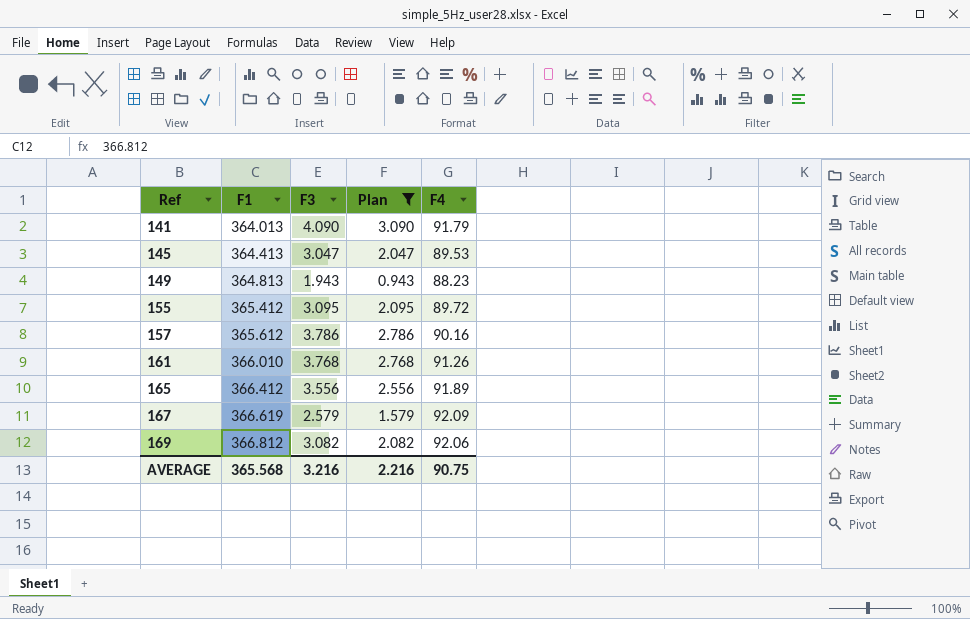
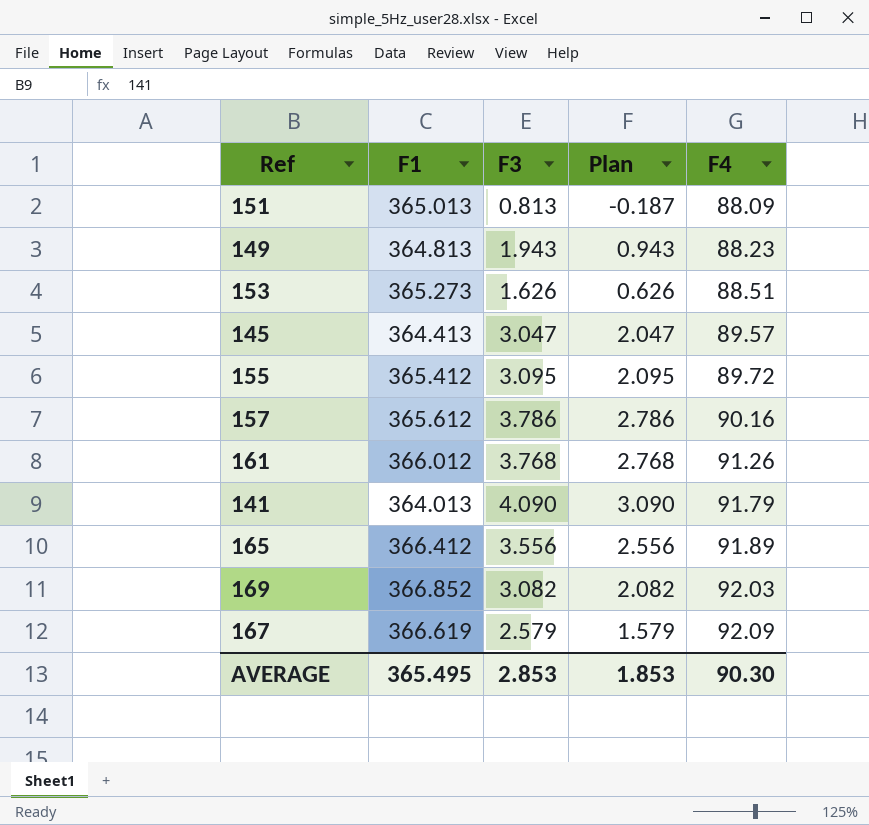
filter: Plan >= 0.943 -> none
row order: Ref ascending -> F4 ascending
145 | F4: 89.53 -> 89.57
161 | F1: 366.010 -> 366.012
169 | F1: 366.812 -> 366.852
169 | F4: 92.06 -> 92.03
AVERAGE | F1: 365.568 -> 365.495
AVERAGE | F3: 3.216 -> 2.853
AVERAGE | Plan: 2.216 -> 1.853
AVERAGE | F4: 90.75 -> 90.30

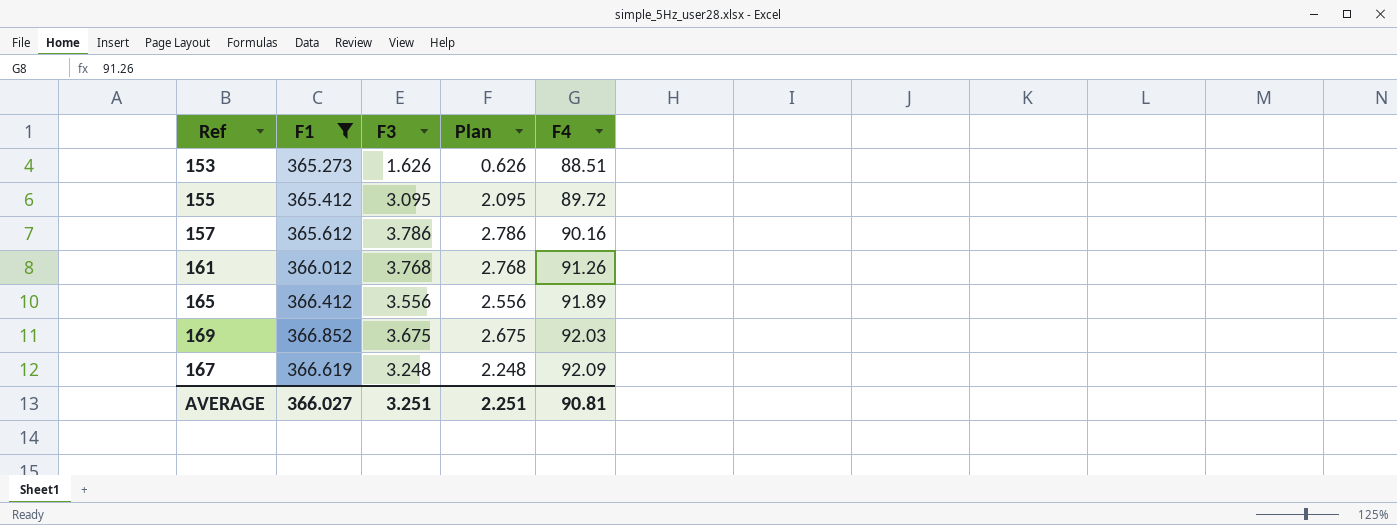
filter: none -> F1 >= 365.273
169 | F3: 3.082 -> 3.675
169 | Plan: 2.082 -> 2.675
167 | F3: 2.579 -> 3.248
167 | Plan: 1.579 -> 2.248
AVERAGE | F1: 365.495 -> 366.027
AVERAGE | F3: 2.853 -> 3.251
AVERAGE | Plan: 1.853 -> 2.251
AVERAGE | F4: 90.30 -> 90.81

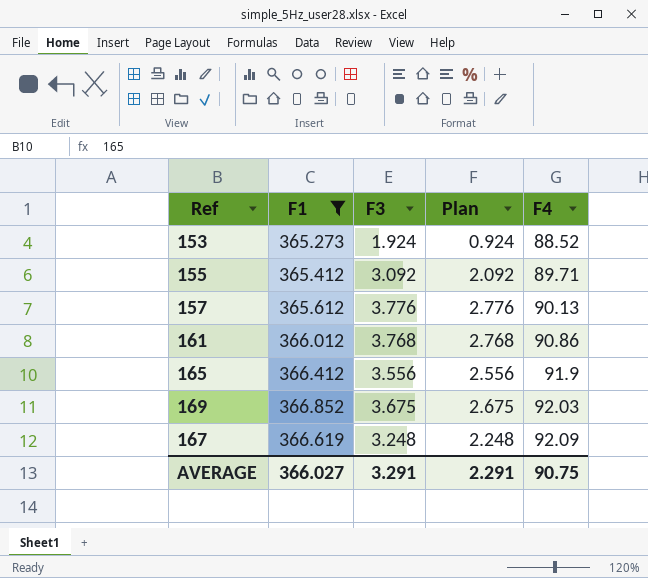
153 | F3: 1.626 -> 1.924
153 | Plan: 0.626 -> 0.924
153 | F4: 88.51 -> 88.52
155 | F3: 3.095 -> 3.092
155 | Plan: 2.095 -> 2.092
155 | F4: 89.72 -> 89.71
157 | F3: 3.786 -> 3.776
157 | Plan: 2.786 -> 2.776
157 | F4: 90.16 -> 90.13
161 | F4: 91.26 -> 90.86
165 | F4: 91.89 -> 91.9
AVERAGE | F3: 3.251 -> 3.291
AVERAGE | Plan: 2.251 -> 2.291
AVERAGE | F4: 90.81 -> 90.75

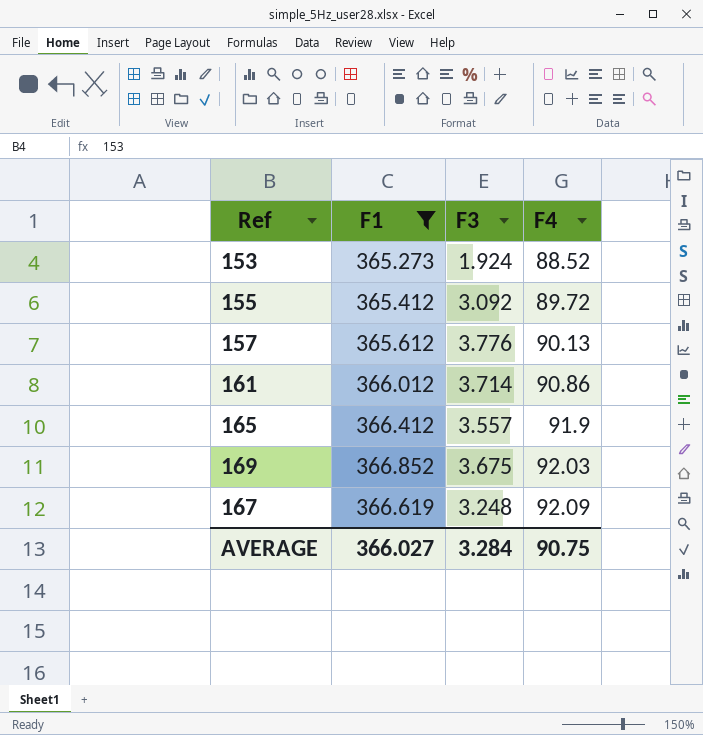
column Plan | formula: [F3] - 1 -> none
155 | F4: 89.71 -> 89.72
161 | F3: 3.768 -> 3.714
165 | F3: 3.556 -> 3.557
AVERAGE | F3: 3.291 -> 3.284

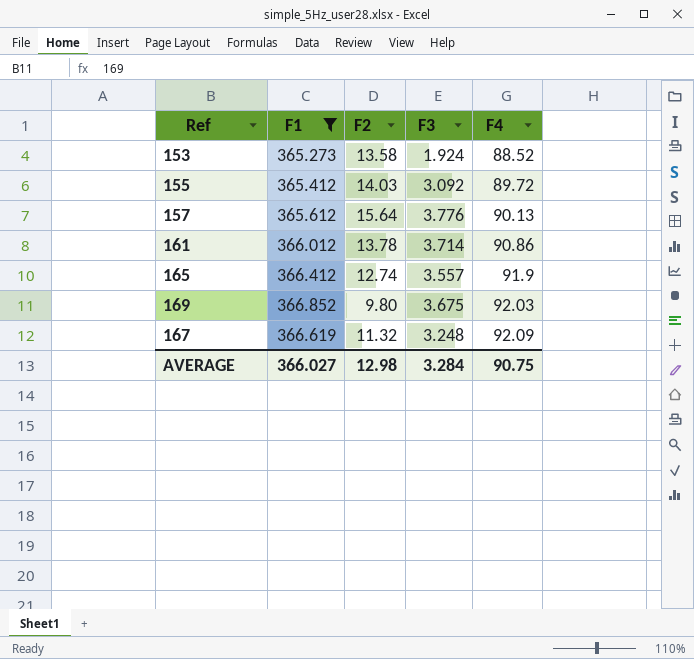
column F2 | position: none -> 3

